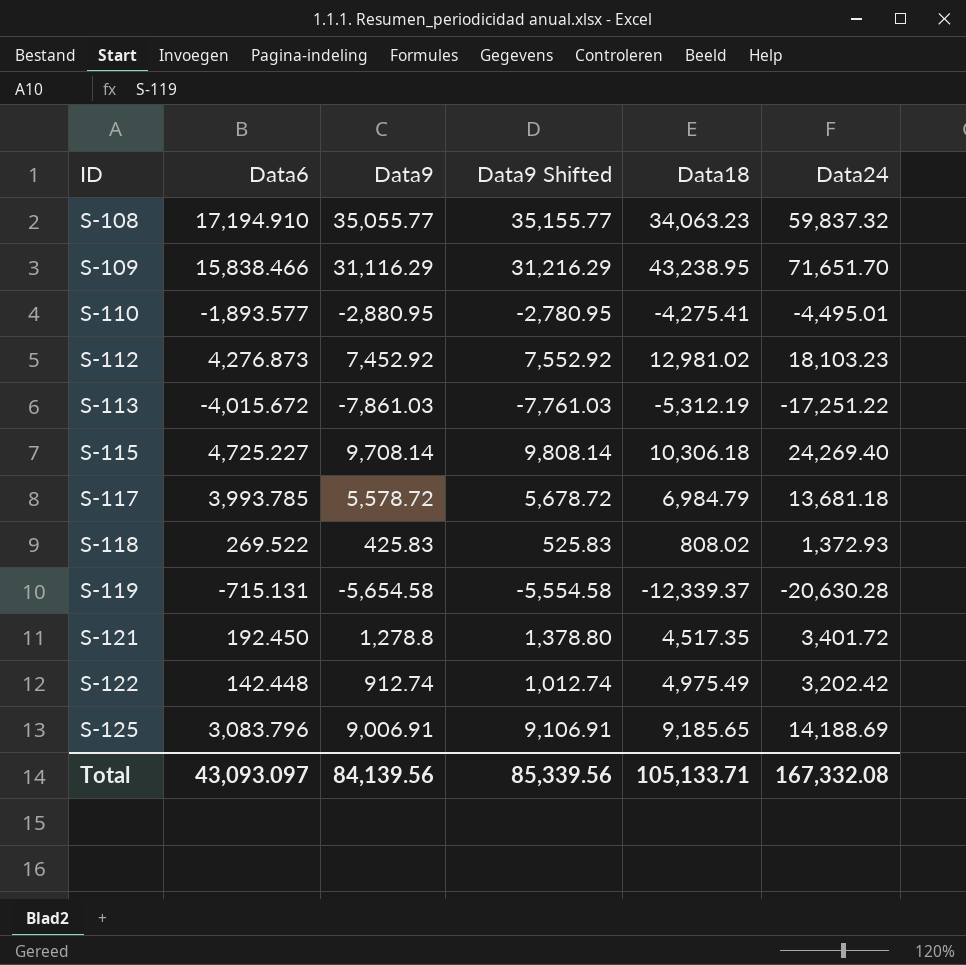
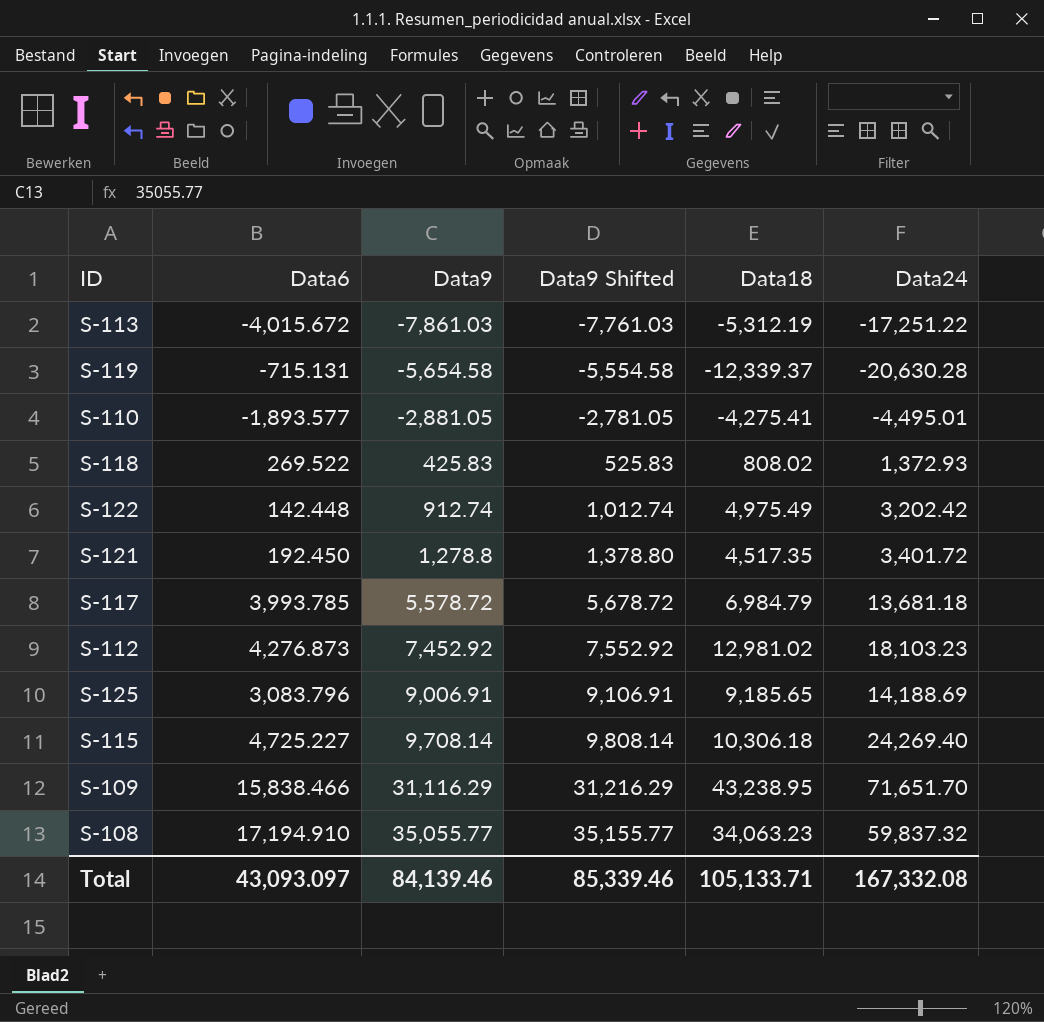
row order: ID ascending -> Data9 ascending
S-110 | Data9: -2,880.95 -> -2,881.05
S-110 | Data9 Shifted: -2,780.95 -> -2,781.05
Total | Data9: 84,139.56 -> 84,139.46
Total | Data9 Shifted: 85,339.56 -> 85,339.46

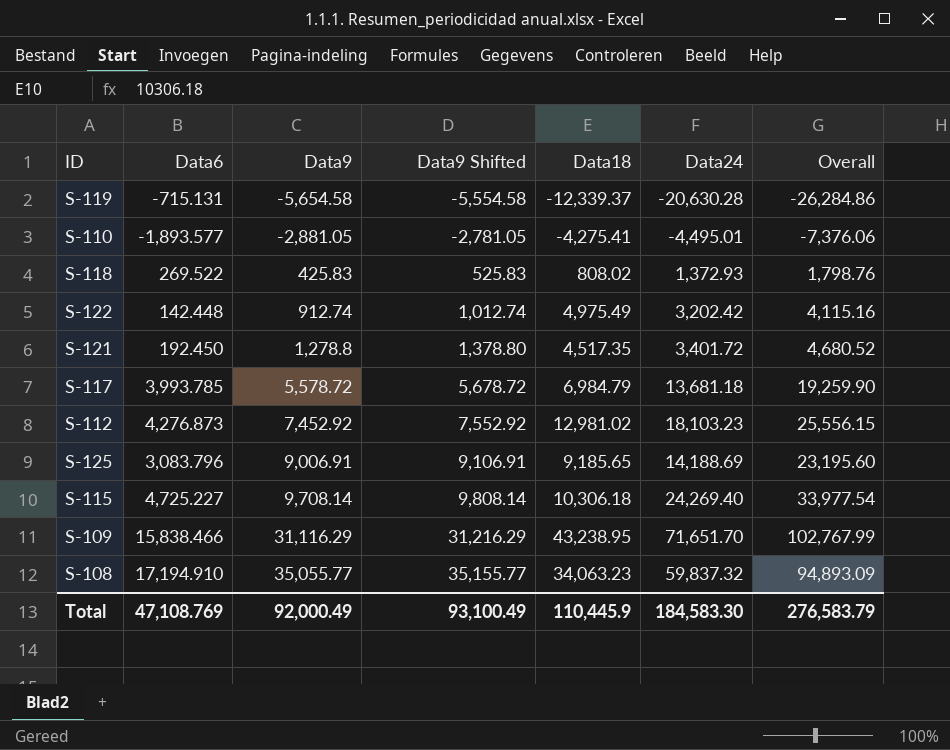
column Overall | formula: none -> [Data9] + [Data24]
row S-113: -4,015.672 | -7,861.03 | -7,761.03 | -5,312.19 | -17,251.22 -> none
Total | Data6: 43,093.097 -> 47,108.769
Total | Data9: 84,139.46 -> 92,000.49
Total | Data9 Shifted: 85,339.46 -> 93,100.49
Total | Data18: 105,133.71 -> 110,445.9
Total | Data24: 167,332.08 -> 184,583.30

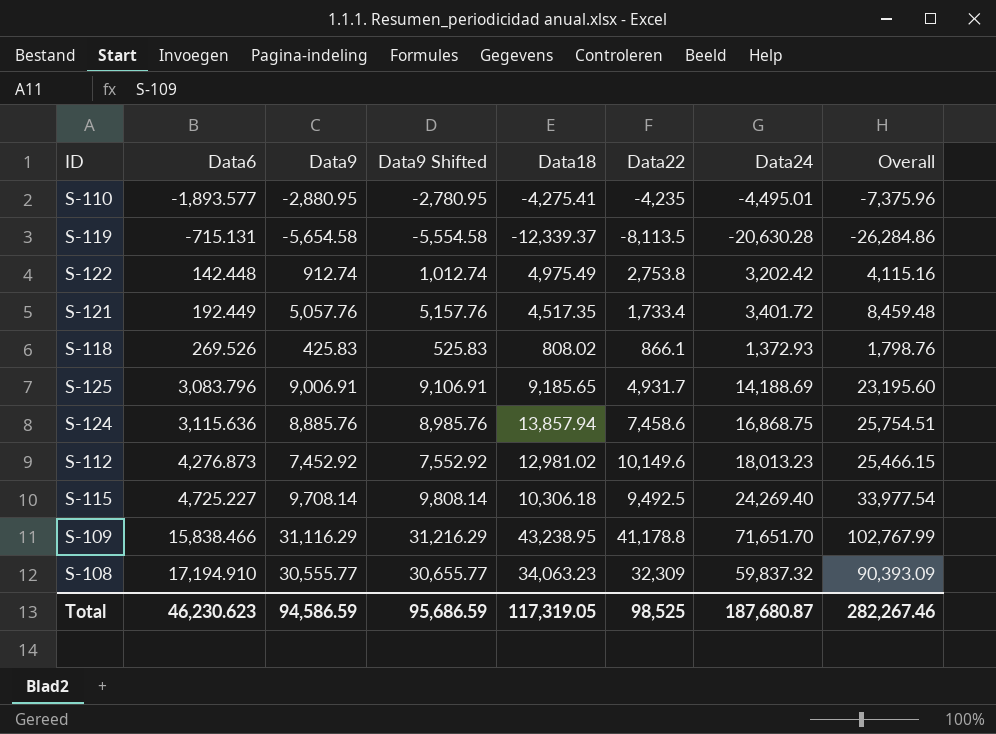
row order: Data9 ascending -> Data6 ascending
column Data22 | position: none -> 6
row S-117: 3,993.785 | 5,578.72 | 5,678.72 | 6,984.79 | 13,681.18 | 19,259.90 -> none
S-110 | Data9: -2,881.05 -> -2,880.95
S-110 | Data9 Shifted: -2,781.05 -> -2,780.95
S-110 | Overall: -7,376.06 -> -7,375.96
S-121 | Data6: 192.450 -> 192.449
S-121 | Data9: 1,278.8 -> 5,057.76
S-121 | Data9 Shifted: 1,378.80 -> 5,157.76
S-121 | Overall: 4,680.52 -> 8,459.48
S-118 | Data6: 269.522 -> 269.526
row S-124: none -> 3,115.636 | 8,885.76 | 8,985.76 | 13,857.94 | 7,458.6 | 16,868.75 | 25,754.51
S-112 | Data24: 18,103.23 -> 18,013.23
S-112 | Overall: 25,556.15 -> 25,466.15
S-108 | Data9: 35,055.77 -> 30,555.77
S-108 | Data9 Shifted: 35,155.77 -> 30,655.77
S-108 | Overall: 94,893.09 -> 90,393.09
Total | Data6: 47,108.769 -> 46,230.623
Total | Data9: 92,000.49 -> 94,586.59
Total | Data9 Shifted: 93,100.49 -> 95,686.59
Total | Data18: 110,445.9 -> 117,319.05
Total | Data24: 184,583.30 -> 187,680.87
Total | Overall: 276,583.79 -> 282,267.46

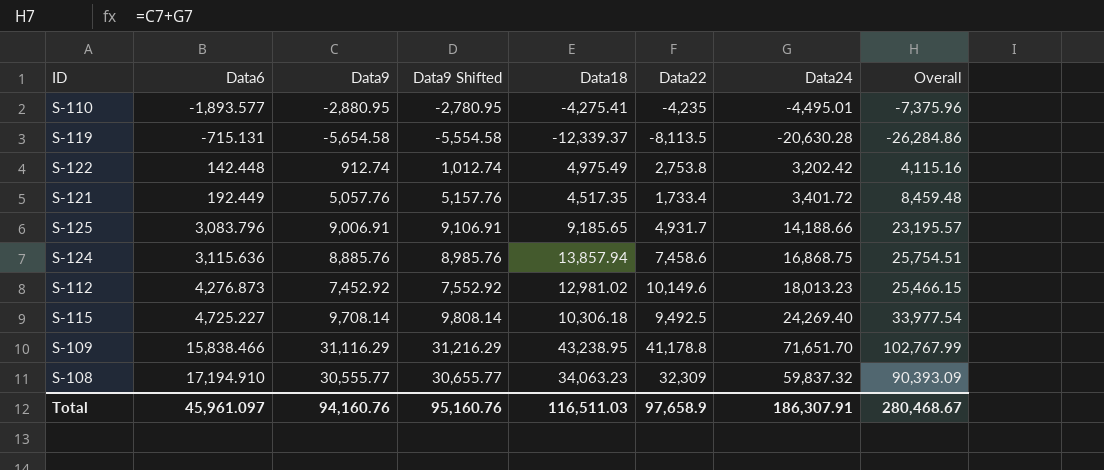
row S-118: 269.526 | 425.83 | 525.83 | 808.02 | 866.1 | 1,372.93 | 1,798.76 -> none
S-125 | Data24: 14,188.69 -> 14,188.66
S-125 | Overall: 23,195.60 -> 23,195.57
Total | Data6: 46,230.623 -> 45,961.097
Total | Data9: 94,586.59 -> 94,160.76
Total | Data9 Shifted: 95,686.59 -> 95,160.76
Total | Data18: 117,319.05 -> 116,511.03
Total | Data22: 98,525 -> 97,658.9
Total | Data24: 187,680.87 -> 186,307.91
Total | Overall: 282,267.46 -> 280,468.67

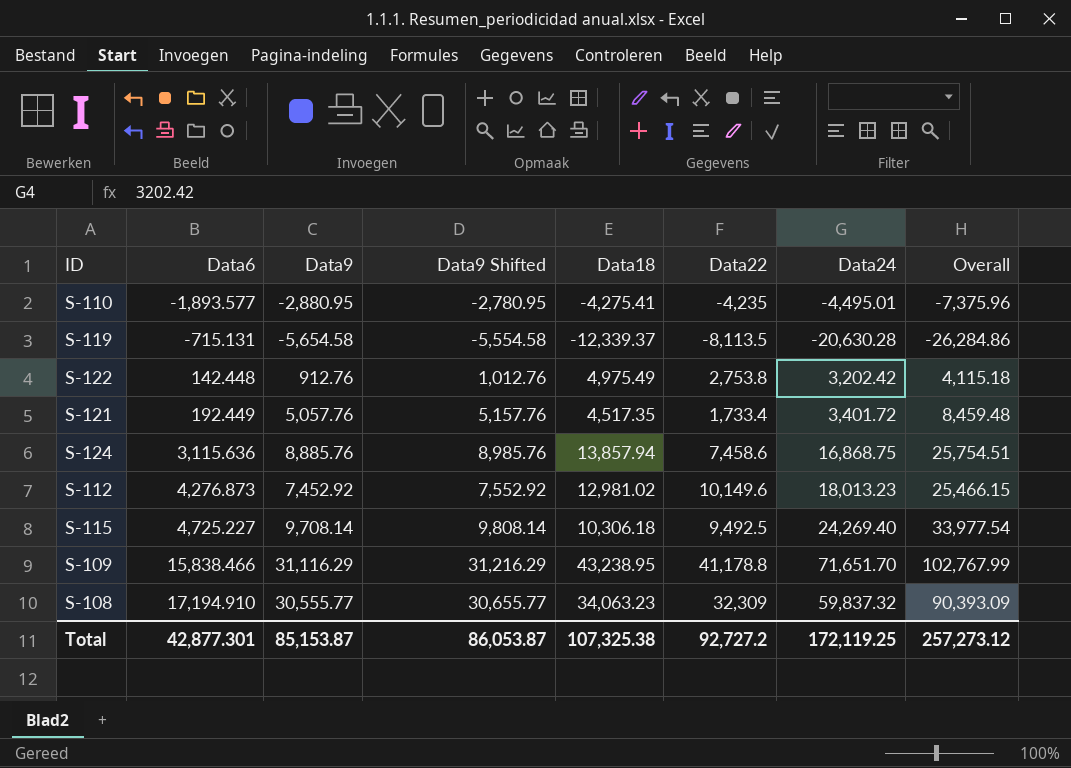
row S-125: 3,083.796 | 9,006.91 | 9,106.91 | 9,185.65 | 4,931.7 | 14,188.66 | 23,195.57 -> none
S-122 | Data9: 912.74 -> 912.76
S-122 | Data9 Shifted: 1,012.74 -> 1,012.76
S-122 | Overall: 4,115.16 -> 4,115.18
Total | Data6: 45,961.097 -> 42,877.301
Total | Data9: 94,160.76 -> 85,153.87
Total | Data9 Shifted: 95,160.76 -> 86,053.87
Total | Data18: 116,511.03 -> 107,325.38
Total | Data22: 97,658.9 -> 92,727.2
Total | Data24: 186,307.91 -> 172,119.25
Total | Overall: 280,468.67 -> 257,273.12

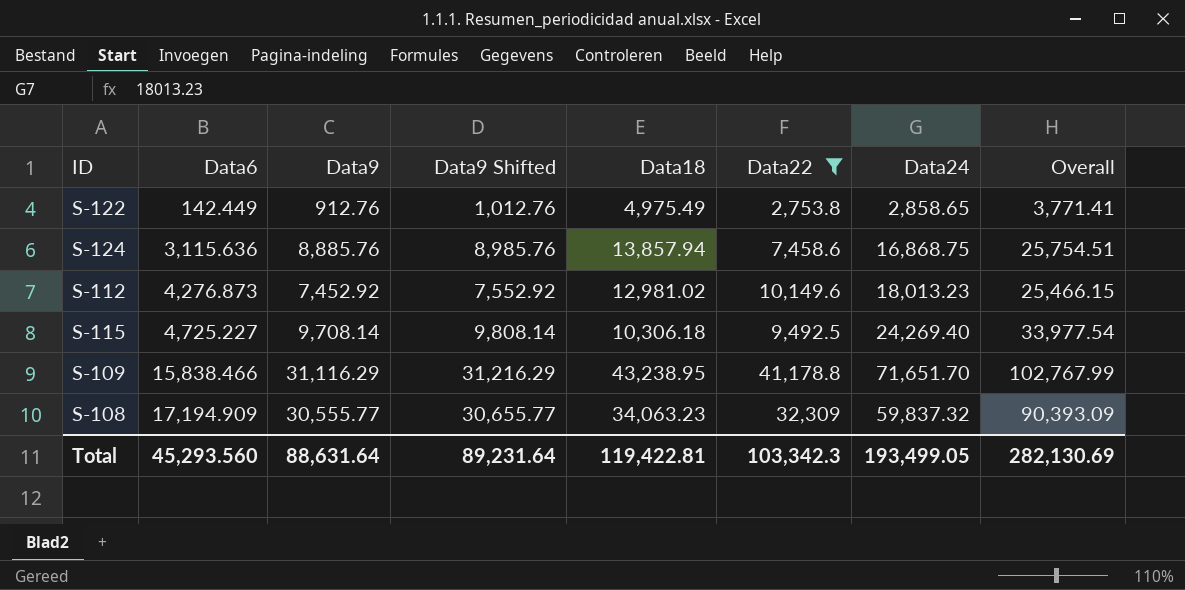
filter: none -> Data22 >= 2,753.8
S-122 | Data6: 142.448 -> 142.449
S-122 | Data24: 3,202.42 -> 2,858.65
S-122 | Overall: 4,115.18 -> 3,771.41
S-108 | Data6: 17,194.910 -> 17,194.909
Total | Data6: 42,877.301 -> 45,293.560
Total | Data9: 85,153.87 -> 88,631.64
Total | Data9 Shifted: 86,053.87 -> 89,231.64
Total | Data18: 107,325.38 -> 119,422.81
Total | Data22: 92,727.2 -> 103,342.3
Total | Data24: 172,119.25 -> 193,499.05
Total | Overall: 257,273.12 -> 282,130.69

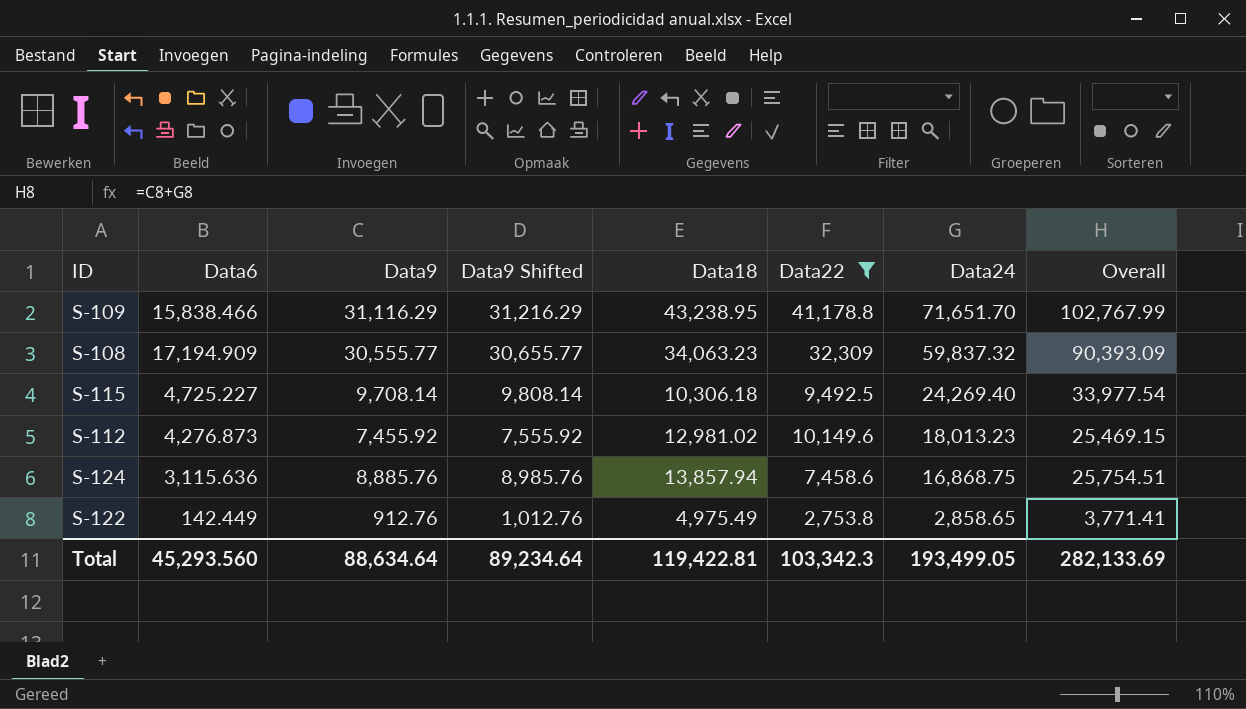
row order: Data6 ascending -> Data24 descending
S-112 | Data9: 7,452.92 -> 7,455.92
S-112 | Data9 Shifted: 7,552.92 -> 7,555.92
S-112 | Overall: 25,466.15 -> 25,469.15
Total | Data9: 88,631.64 -> 88,634.64
Total | Data9 Shifted: 89,231.64 -> 89,234.64
Total | Overall: 282,130.69 -> 282,133.69

